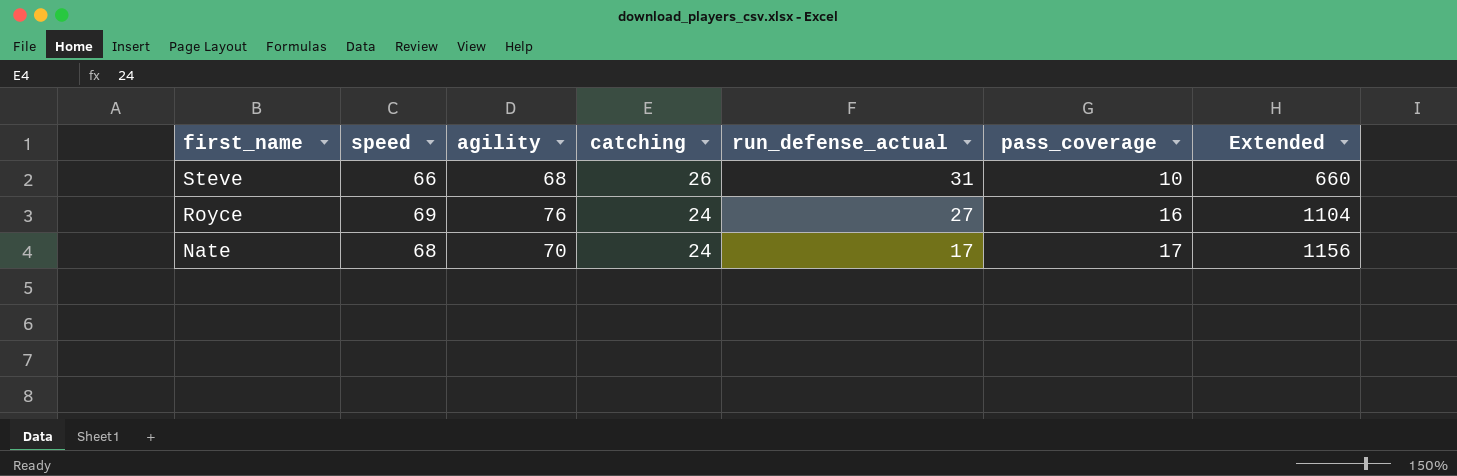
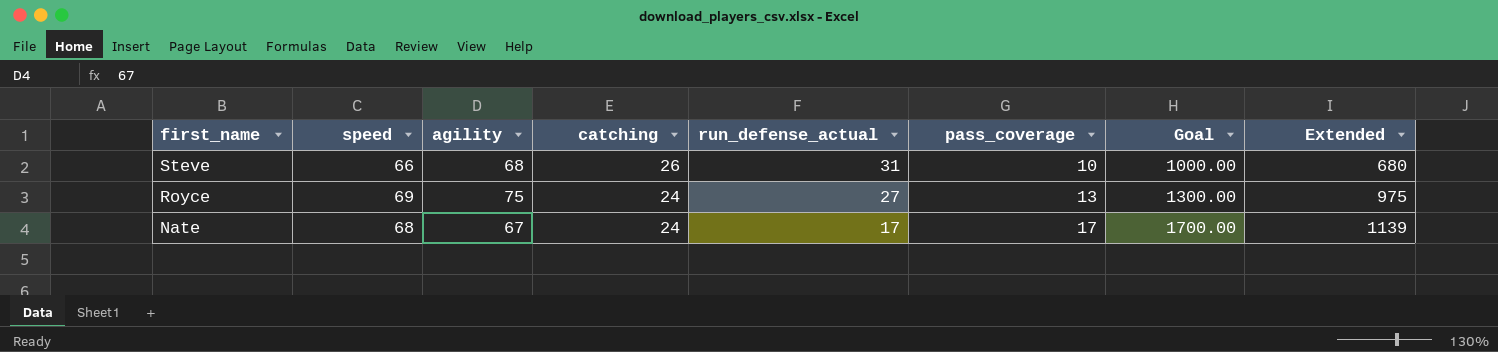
column Goal | formula: none -> [pass_coverage] * 100
column Extended | formula: [speed] * [pass_coverage] -> [agility] * [pass_coverage]
Royce | agility: 76 -> 75
Royce | pass_coverage: 16 -> 13
Nate | agility: 70 -> 67

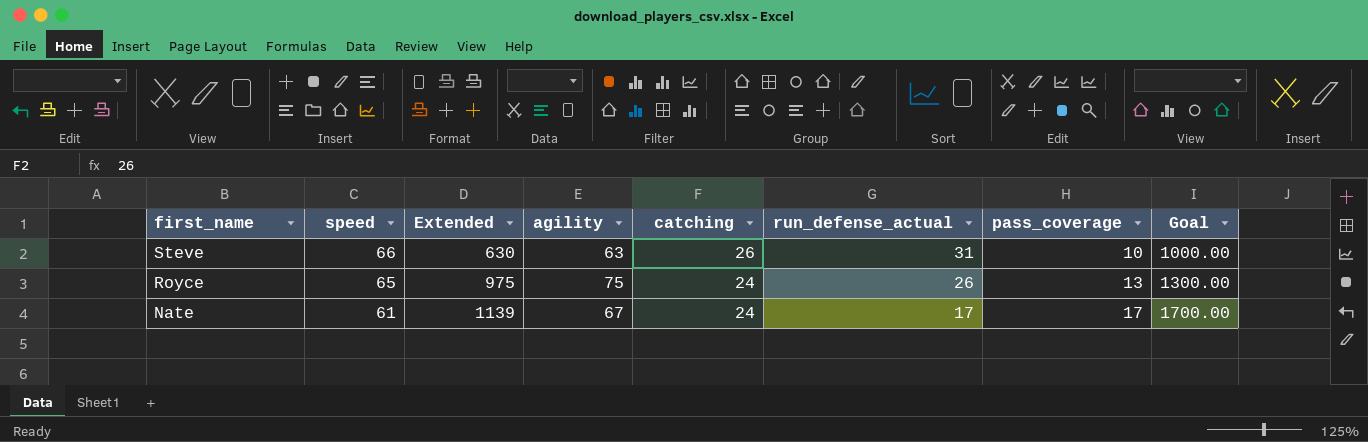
column Extended | position: 8 -> 3
Steve | Extended: 680 -> 630
Steve | agility: 68 -> 63
Royce | speed: 69 -> 65
Royce | run_defense_actual: 27 -> 26
Nate | speed: 68 -> 61

